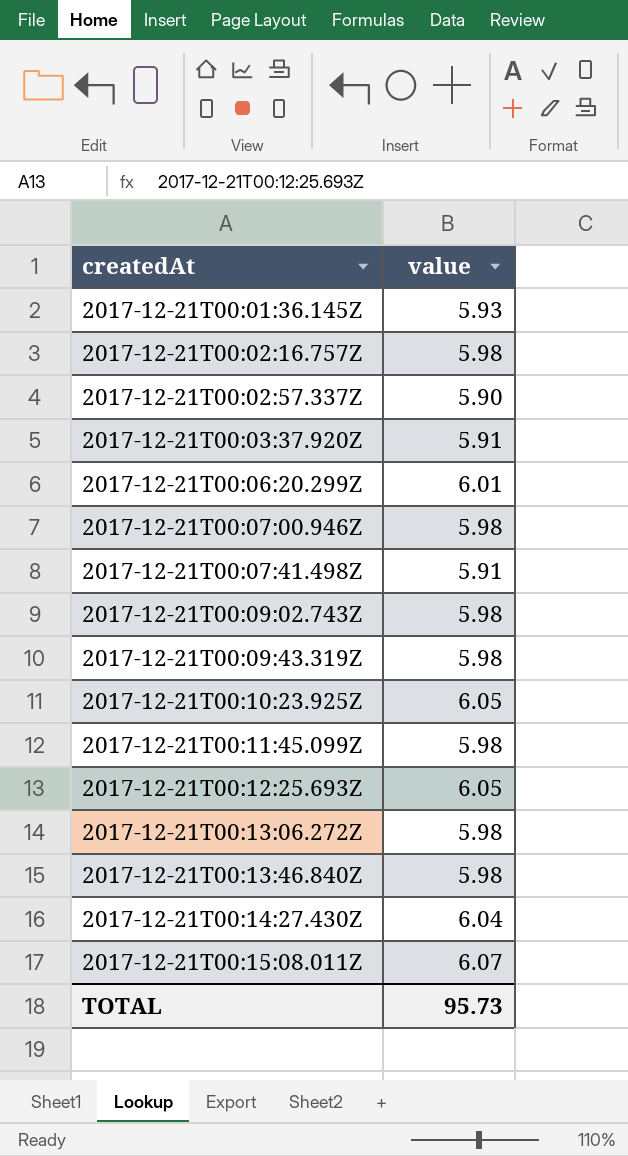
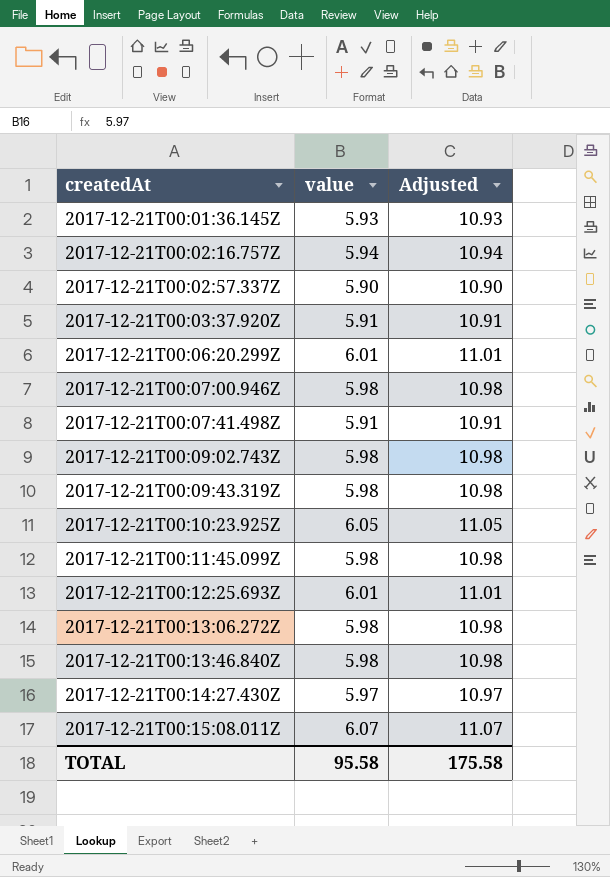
column Adjusted | formula: none -> [value] + 5
2017-12-21T00:02:16.757Z | value: 5.98 -> 5.94
2017-12-21T00:12:25.693Z | value: 6.05 -> 6.01
2017-12-21T00:14:27.430Z | value: 6.04 -> 5.97
TOTAL | value: 95.73 -> 95.58

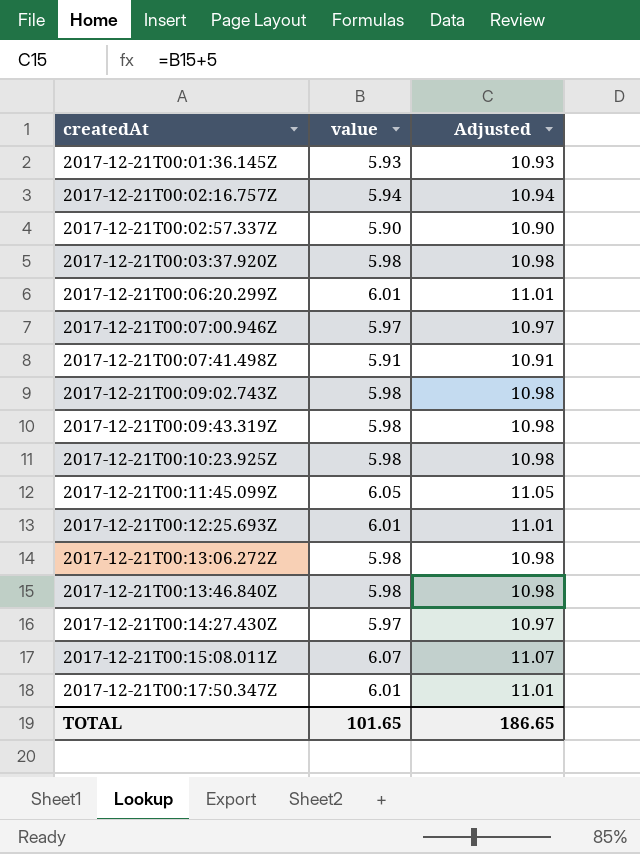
2017-12-21T00:03:37.920Z | value: 5.91 -> 5.98
2017-12-21T00:03:37.920Z | Adjusted: 10.91 -> 10.98
2017-12-21T00:07:00.946Z | value: 5.98 -> 5.97
2017-12-21T00:07:00.946Z | Adjusted: 10.98 -> 10.97
2017-12-21T00:10:23.925Z | value: 6.05 -> 5.98
2017-12-21T00:10:23.925Z | Adjusted: 11.05 -> 10.98
2017-12-21T00:11:45.099Z | value: 5.98 -> 6.05
2017-12-21T00:11:45.099Z | Adjusted: 10.98 -> 11.05
row 2017-12-21T00:17:50.347Z: none -> 6.01 | 11.01
TOTAL | value: 95.58 -> 101.65
TOTAL | Adjusted: 175.58 -> 186.65

